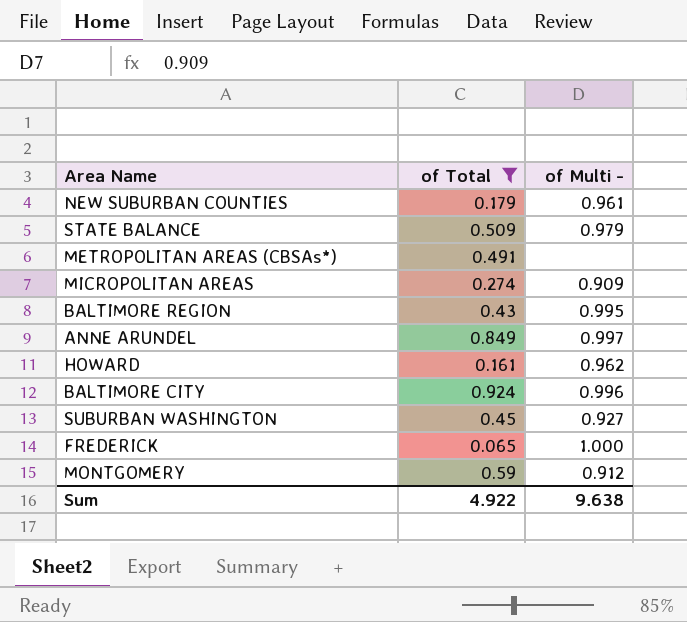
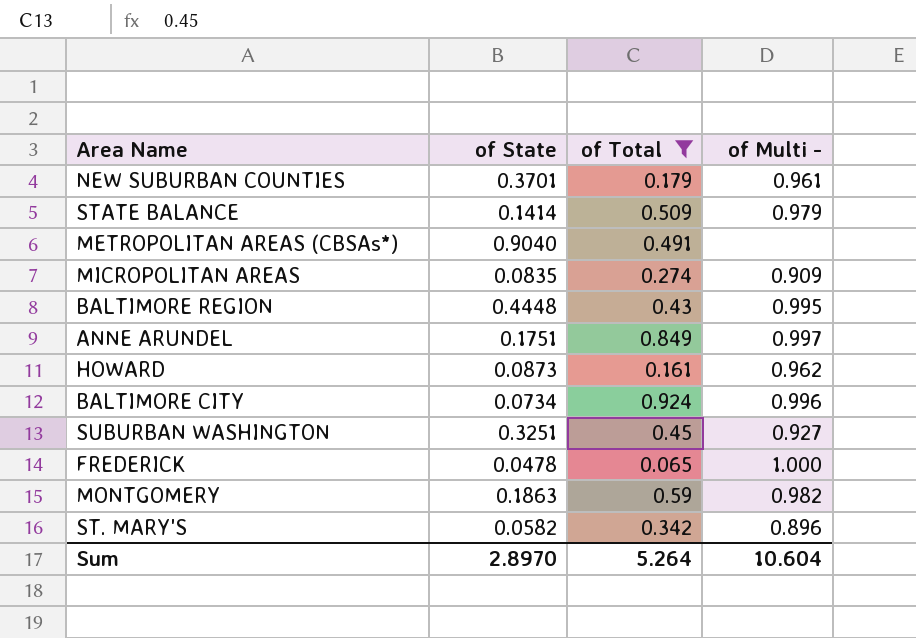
column of State | position: none -> 2
MONTGOMERY | of Multi -: 0.912 -> 0.982
row ST. MARY'S: none -> 0.0582 | 0.342 | 0.896
Sum | of Total: 4.922 -> 5.264
Sum | of Multi -: 9.638 -> 10.604

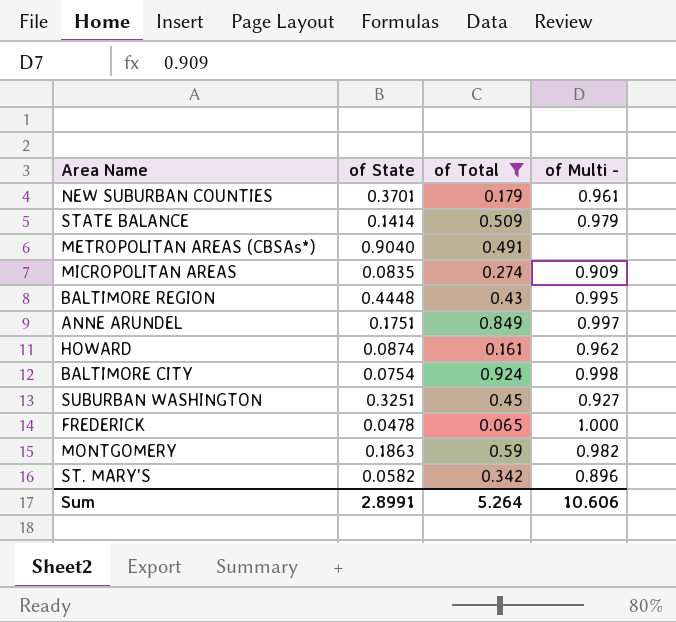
HOWARD | of State: 0.0873 -> 0.0874
BALTIMORE CITY | of State: 0.0734 -> 0.0754
BALTIMORE CITY | of Multi -: 0.996 -> 0.998
Sum | of State: 2.8970 -> 2.8991
Sum | of Multi -: 10.604 -> 10.606

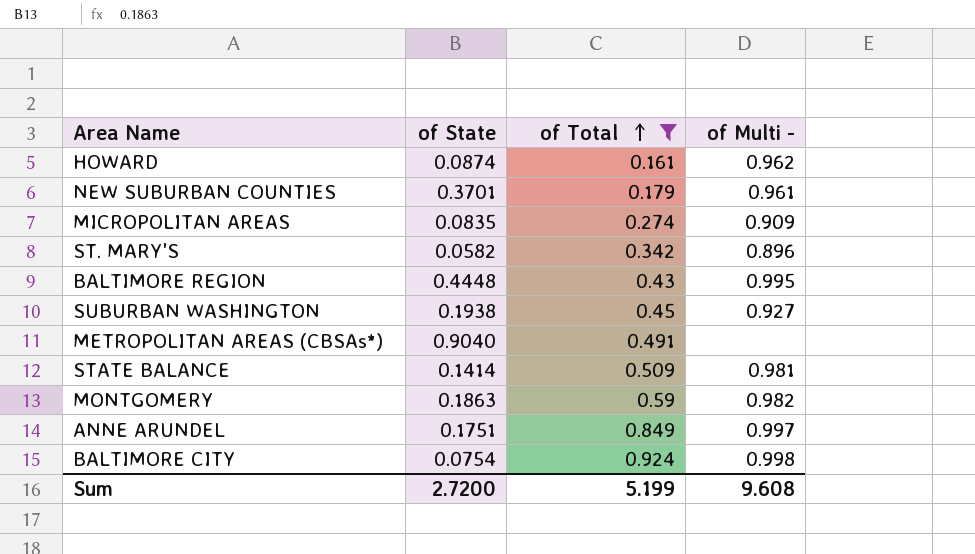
row order: none -> of Total ascending
row FREDERICK: 0.0478 | 0.065 | 1.000 -> none
SUBURBAN WASHINGTON | of State: 0.3251 -> 0.1938
STATE BALANCE | of Multi -: 0.979 -> 0.981
Sum | of State: 2.8991 -> 2.7200
Sum | of Total: 5.264 -> 5.199
Sum | of Multi -: 10.606 -> 9.608

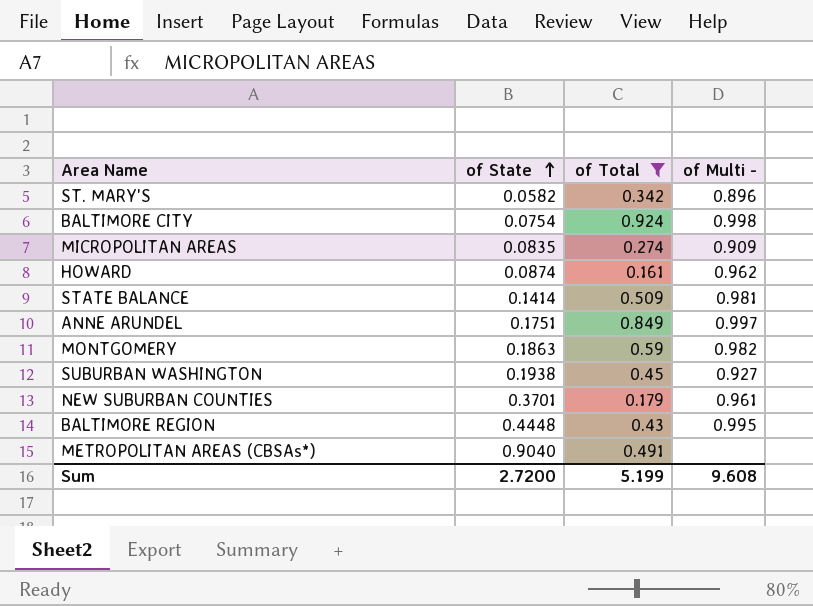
row order: of Total ascending -> of State ascending

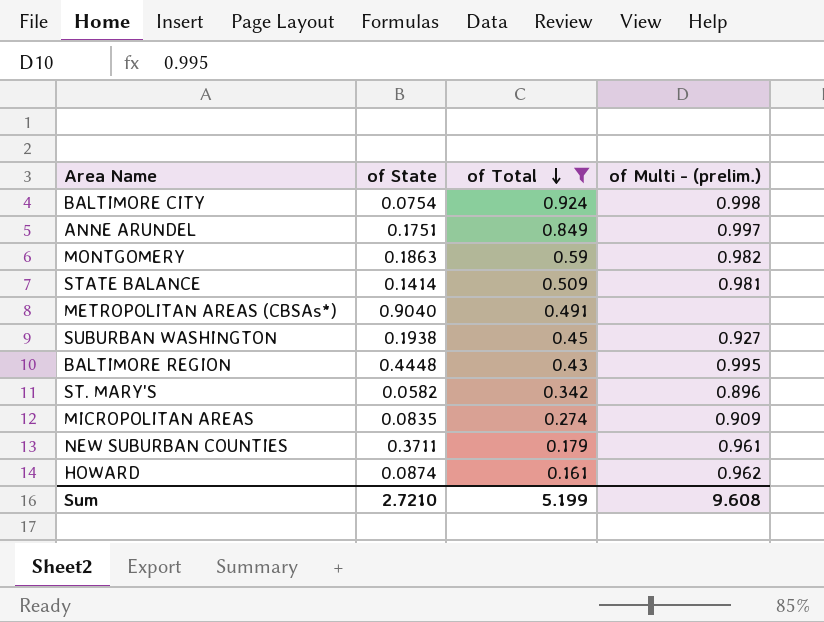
row order: of State ascending -> of Total descending
column name: of Multi - -> of Multi - (prelim.)
NEW SUBURBAN COUNTIES | of State: 0.3701 -> 0.3711
Sum | of State: 2.7200 -> 2.7210

